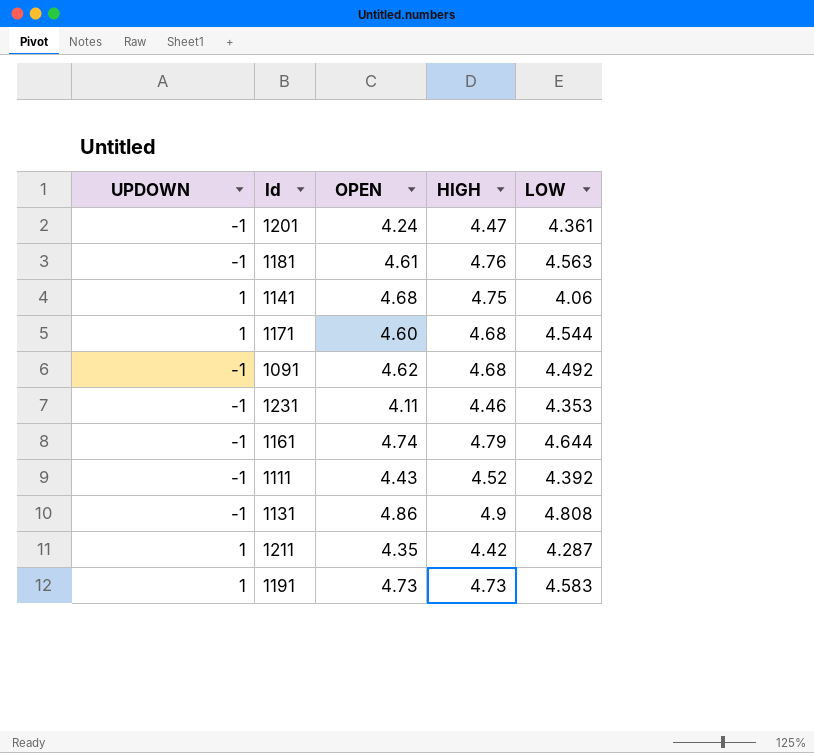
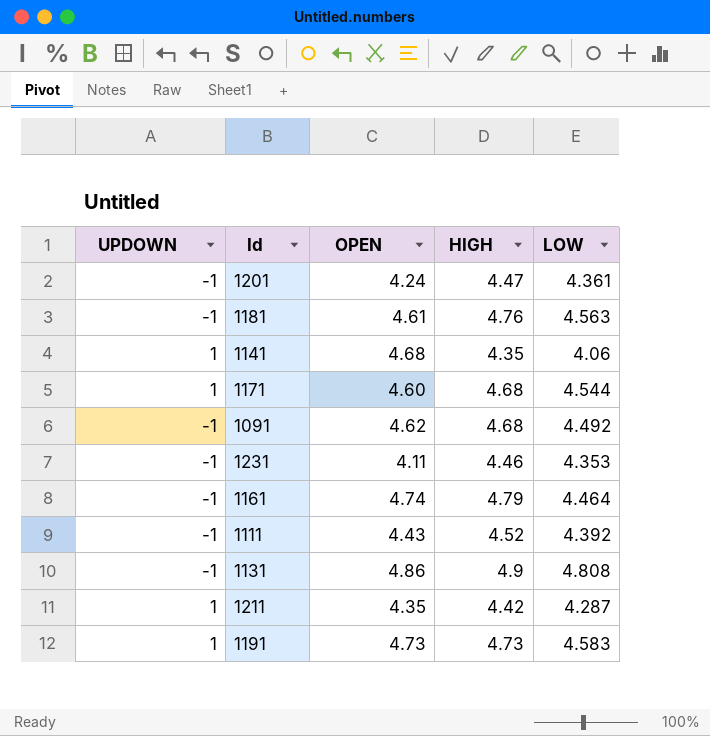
1141 | HIGH: 4.75 -> 4.35
1161 | LOW: 4.644 -> 4.464

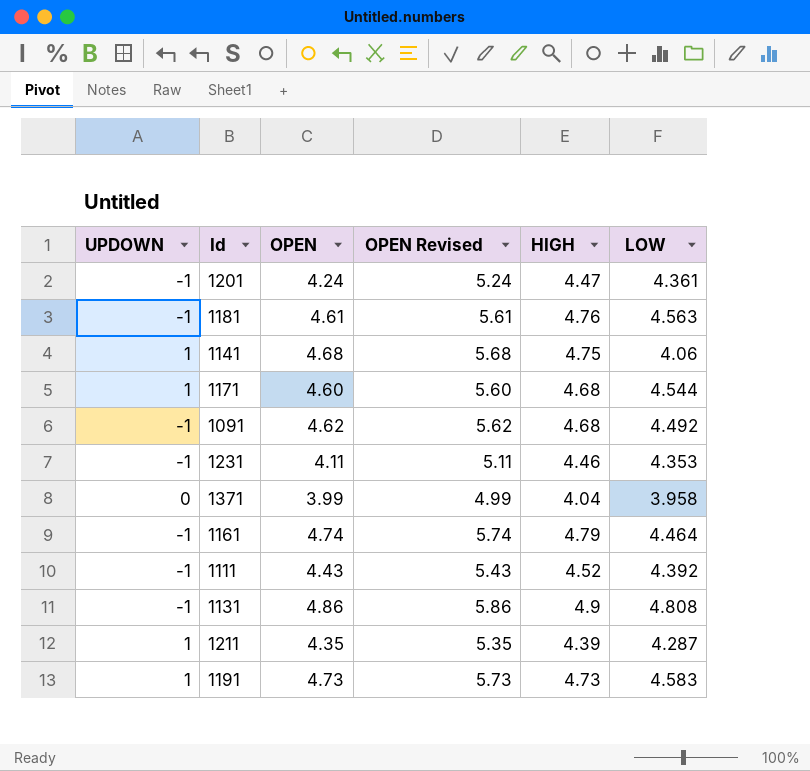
column OPEN Revised | formula: none -> [OPEN] + 1
1141 | HIGH: 4.35 -> 4.75
row 1371: none -> 0 | 3.99 | 4.99 | 4.04 | 3.958
1211 | HIGH: 4.42 -> 4.39

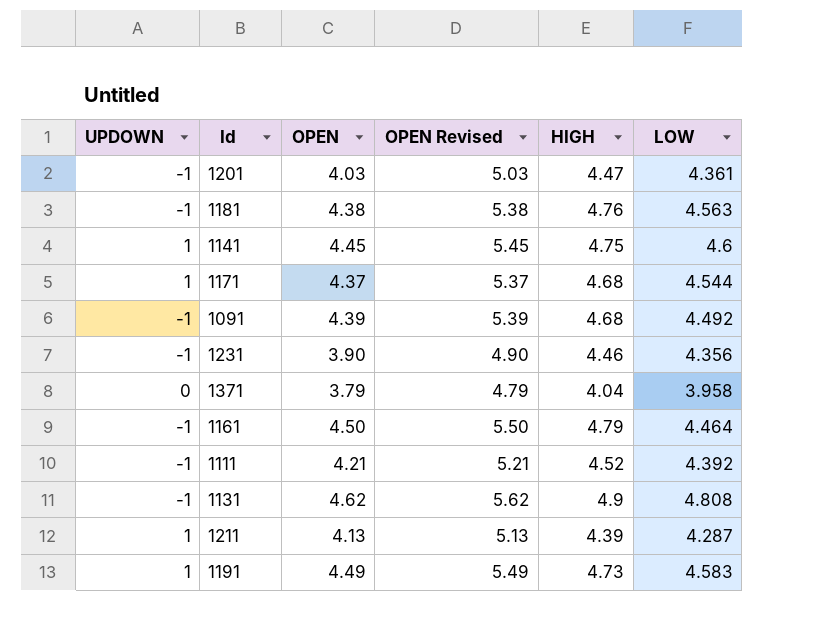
1201 | OPEN: 4.24 -> 4.03
1201 | OPEN Revised: 5.24 -> 5.03
1181 | OPEN: 4.61 -> 4.38
1181 | OPEN Revised: 5.61 -> 5.38
1141 | OPEN: 4.68 -> 4.45
1141 | OPEN Revised: 5.68 -> 5.45
1141 | LOW: 4.06 -> 4.6
1171 | OPEN: 4.60 -> 4.37
1171 | OPEN Revised: 5.60 -> 5.37
1091 | OPEN: 4.62 -> 4.39
1091 | OPEN Revised: 5.62 -> 5.39
1231 | OPEN: 4.11 -> 3.90
1231 | OPEN Revised: 5.11 -> 4.90
1231 | LOW: 4.353 -> 4.356
1371 | OPEN: 3.99 -> 3.79
1371 | OPEN Revised: 4.99 -> 4.79
1161 | OPEN: 4.74 -> 4.50
1161 | OPEN Revised: 5.74 -> 5.50
1111 | OPEN: 4.43 -> 4.21
1111 | OPEN Revised: 5.43 -> 5.21
1131 | OPEN: 4.86 -> 4.62
1131 | OPEN Revised: 5.86 -> 5.62
1211 | OPEN: 4.35 -> 4.13
1211 | OPEN Revised: 5.35 -> 5.13
1191 | OPEN: 4.73 -> 4.49
1191 | OPEN Revised: 5.73 -> 5.49

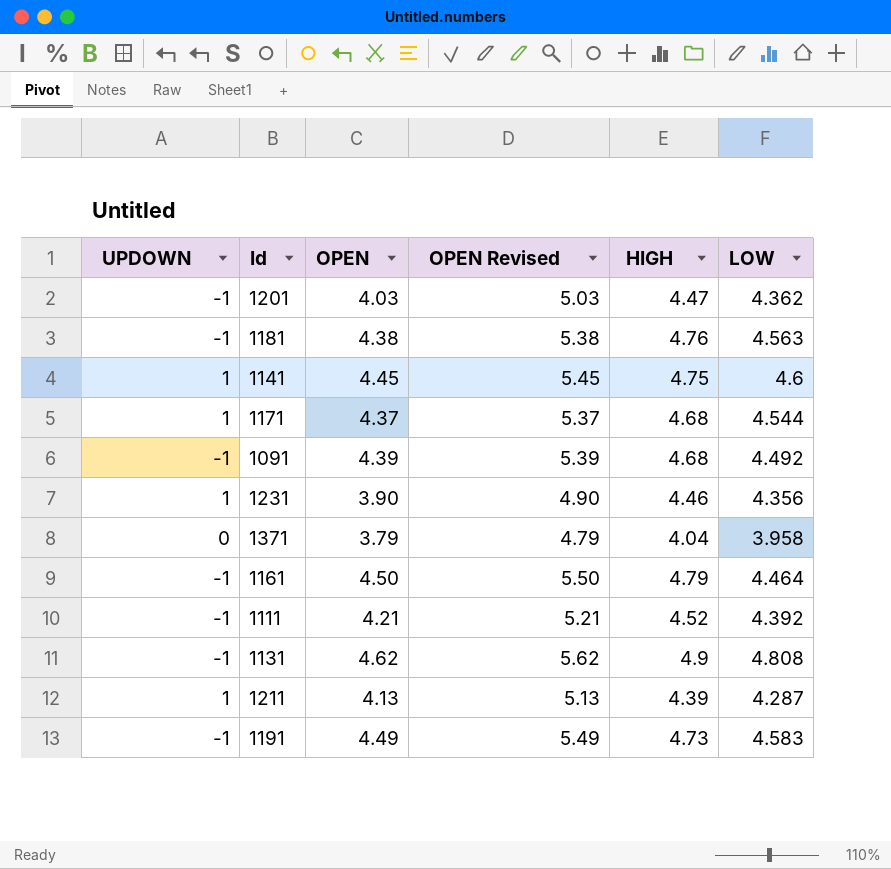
1201 | LOW: 4.361 -> 4.362
1231 | UPDOWN: -1 -> 1
1191 | UPDOWN: 1 -> -1

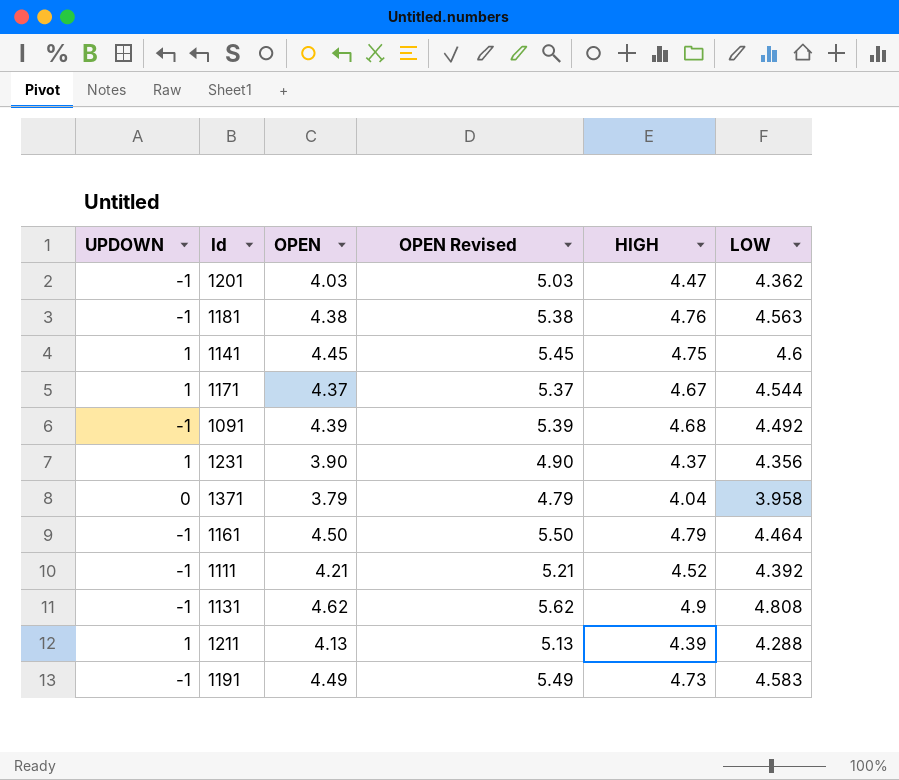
1171 | HIGH: 4.68 -> 4.67
1231 | HIGH: 4.46 -> 4.37
1211 | LOW: 4.287 -> 4.288

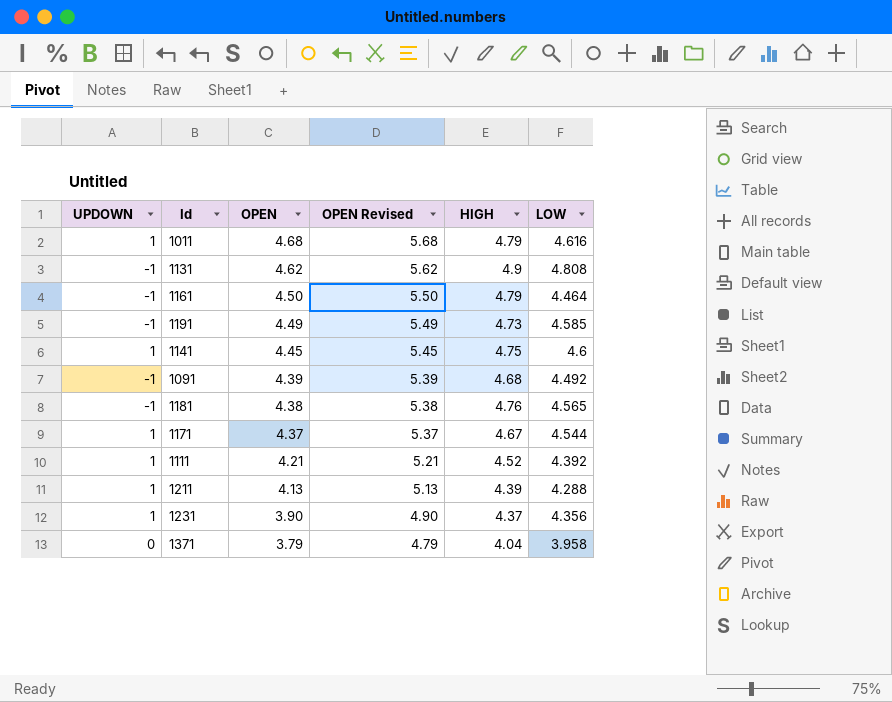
row order: none -> OPEN descending
row 1201: -1 | 4.03 | 5.03 | 4.47 | 4.362 -> none
row 1011: none -> 1 | 4.68 | 5.68 | 4.79 | 4.616
1191 | LOW: 4.583 -> 4.585
1181 | LOW: 4.563 -> 4.565
1111 | UPDOWN: -1 -> 1

